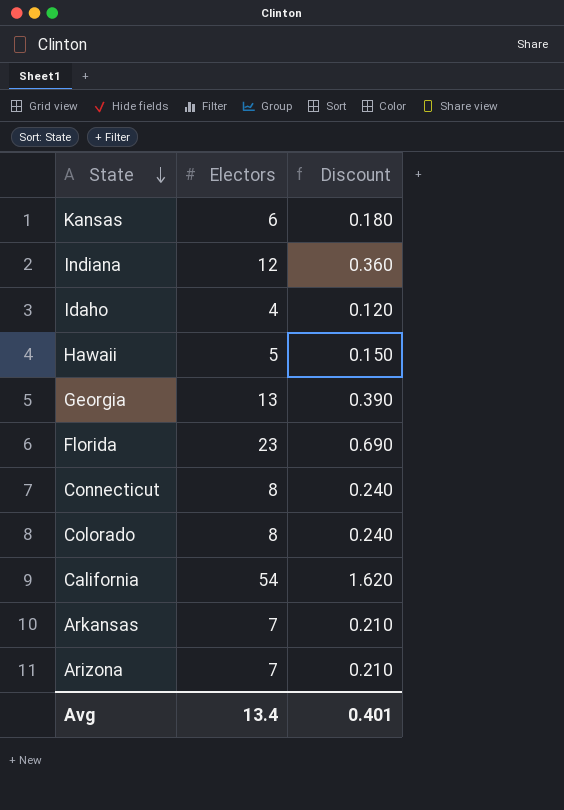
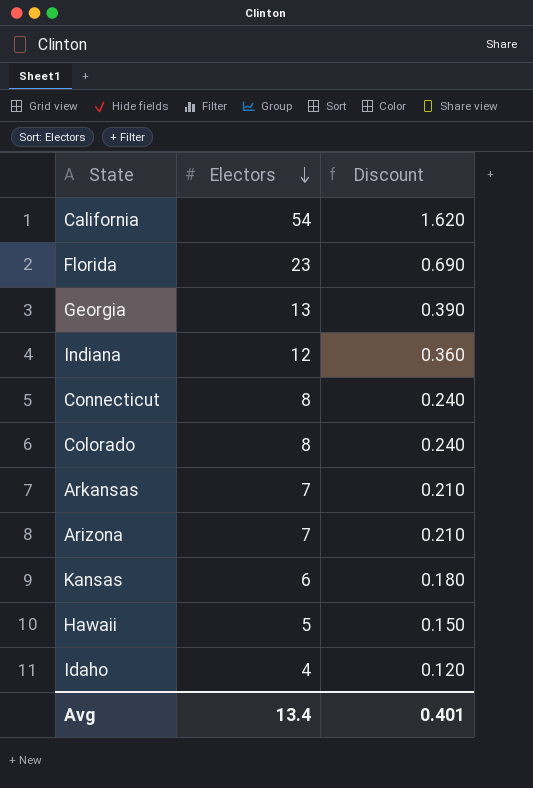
row order: State descending -> Electors descending

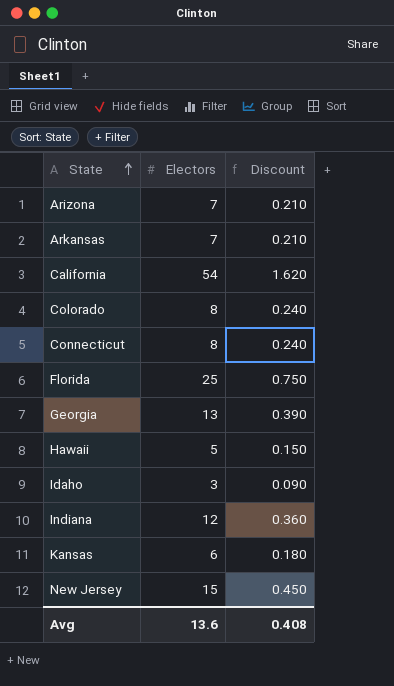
row order: Electors descending -> State ascending
Florida | Electors: 23 -> 25
Florida | Discount: 0.690 -> 0.750
Idaho | Electors: 4 -> 3
Idaho | Discount: 0.120 -> 0.090
row New Jersey: none -> 15 | 0.450
Avg | Electors: 13.4 -> 13.6
Avg | Discount: 0.401 -> 0.408

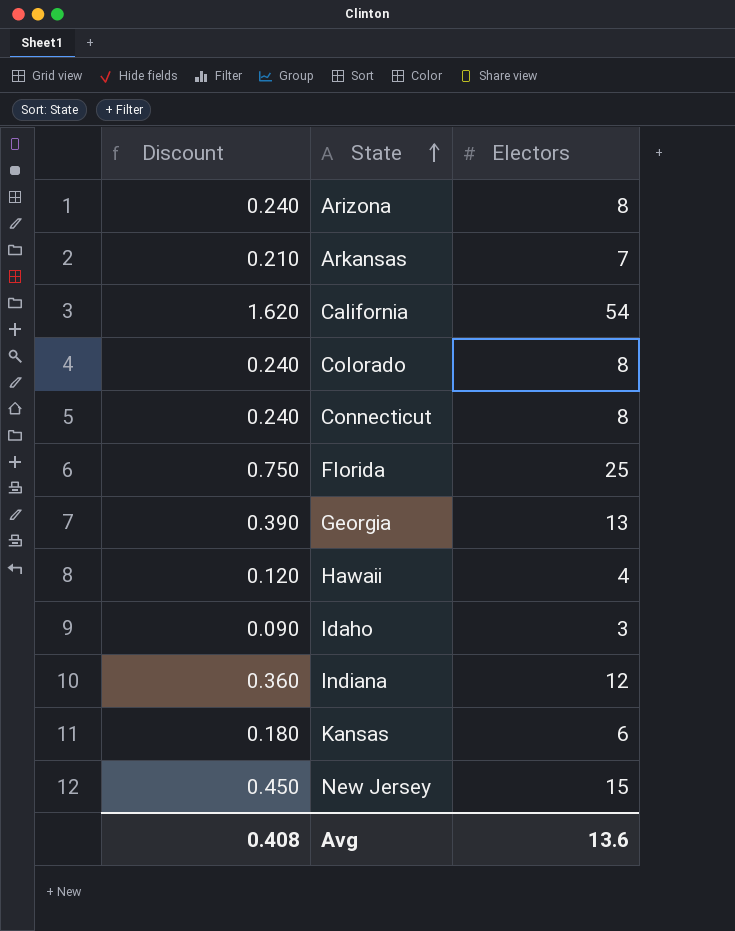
column Discount | position: 3 -> 1
Arizona | Discount: 0.210 -> 0.240
Arizona | Electors: 7 -> 8
Hawaii | Discount: 0.150 -> 0.120
Hawaii | Electors: 5 -> 4

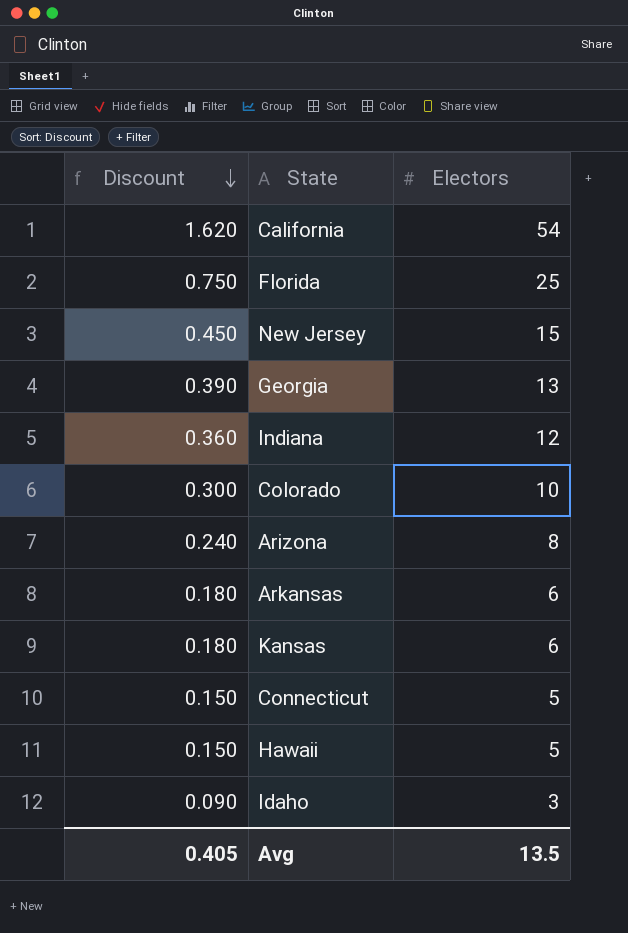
row order: State ascending -> Discount descending
Colorado | Discount: 0.240 -> 0.300
Colorado | Electors: 8 -> 10
Arkansas | Discount: 0.210 -> 0.180
Arkansas | Electors: 7 -> 6
Connecticut | Discount: 0.240 -> 0.150
Connecticut | Electors: 8 -> 5
Hawaii | Discount: 0.120 -> 0.150
Hawaii | Electors: 4 -> 5
Avg | Discount: 0.408 -> 0.405
Avg | Electors: 13.6 -> 13.5

